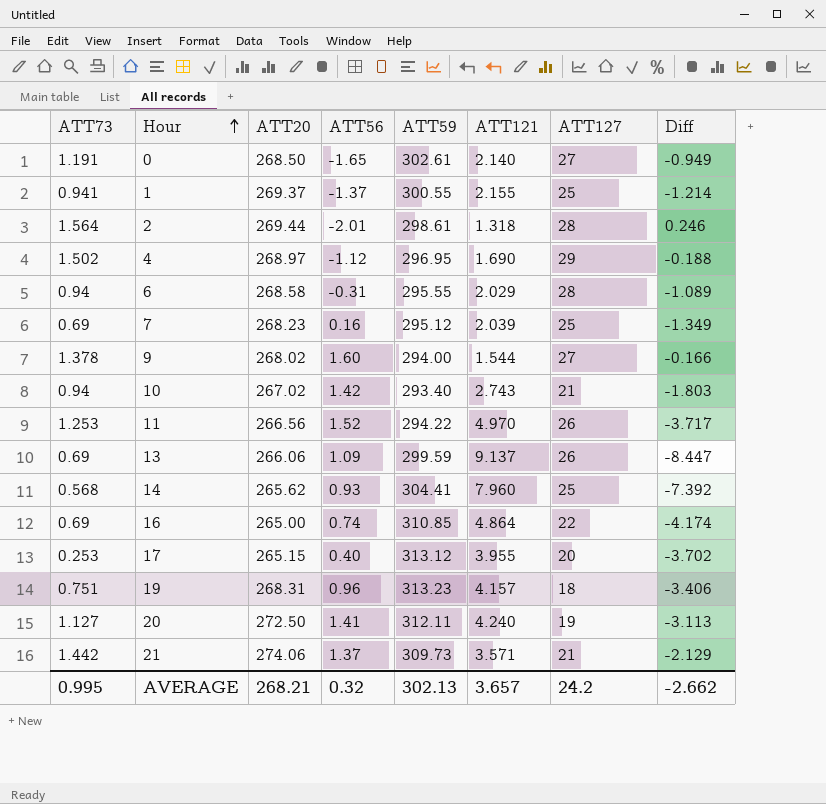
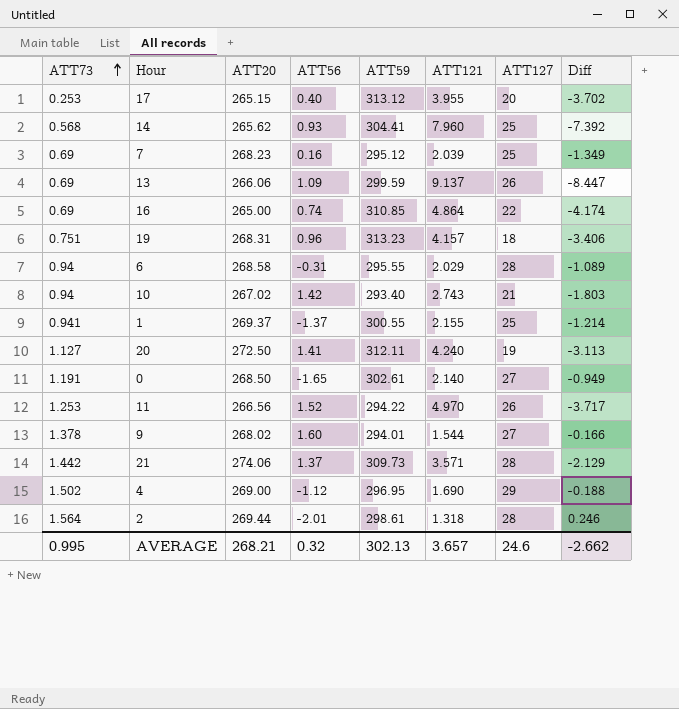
row order: Hour ascending -> ATT73 ascending
9 | ATT59: 294.00 -> 294.01
21 | ATT127: 21 -> 28
4 | ATT20: 268.97 -> 269.00
AVERAGE | ATT127: 24.2 -> 24.6

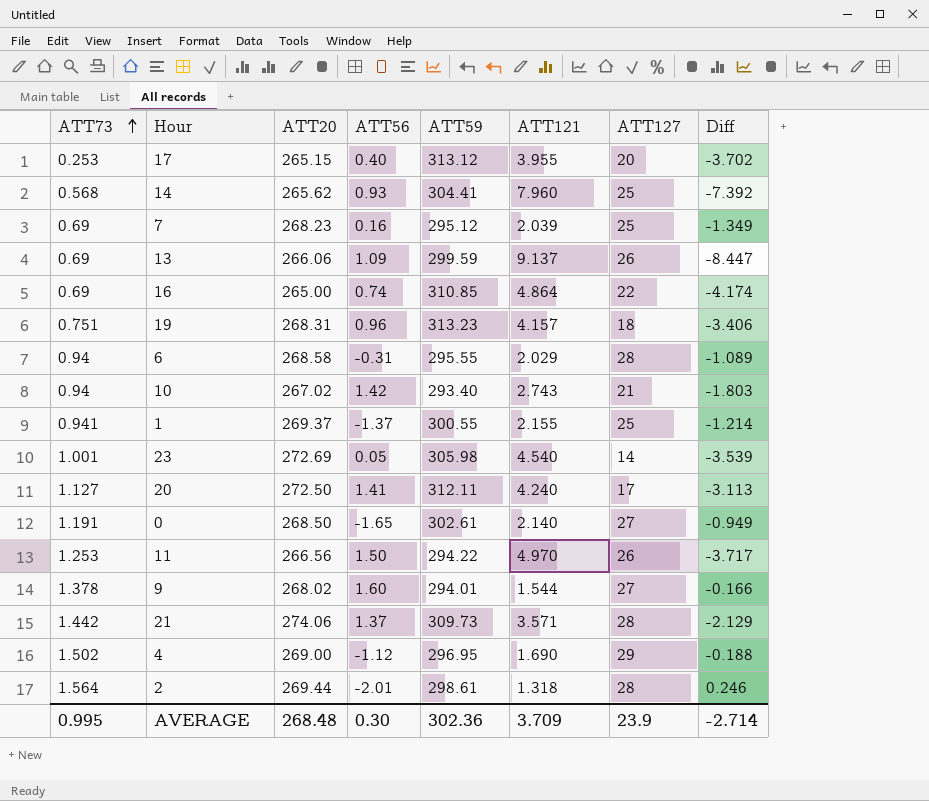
row 23: none -> 1.001 | 272.69 | 0.05 | 305.98 | 4.540 | 14 | -3.539
20 | ATT127: 19 -> 17
11 | ATT56: 1.52 -> 1.50
AVERAGE | ATT20: 268.21 -> 268.48
AVERAGE | ATT56: 0.32 -> 0.30
AVERAGE | ATT59: 302.13 -> 302.36
AVERAGE | ATT121: 3.657 -> 3.709
AVERAGE | ATT127: 24.6 -> 23.9
AVERAGE | Diff: -2.662 -> -2.714

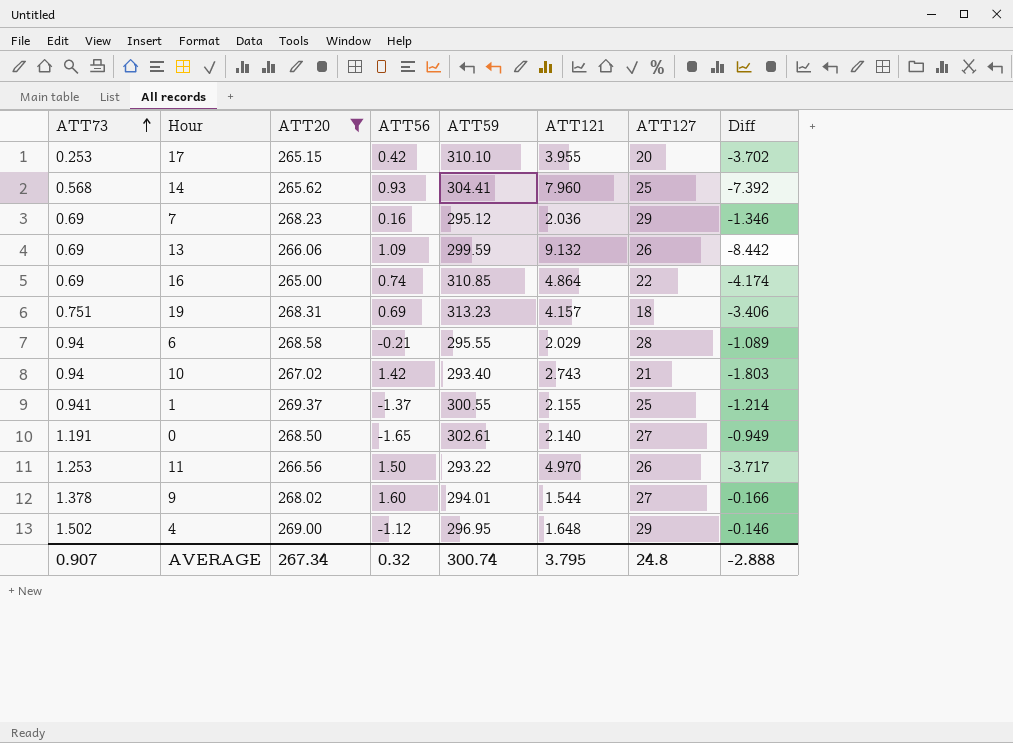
filter: none -> ATT20 <= 269.37
17 | ATT56: 0.40 -> 0.42
17 | ATT59: 313.12 -> 310.10
7 | ATT121: 2.039 -> 2.036
7 | ATT127: 25 -> 29
7 | Diff: -1.349 -> -1.346
13 | ATT121: 9.137 -> 9.132
13 | Diff: -8.447 -> -8.442
19 | ATT56: 0.96 -> 0.69
6 | ATT56: -0.31 -> -0.21
11 | ATT59: 294.22 -> 293.22
4 | ATT121: 1.690 -> 1.648
4 | Diff: -0.188 -> -0.146
AVERAGE | ATT73: 0.995 -> 0.907
AVERAGE | ATT20: 268.48 -> 267.34
AVERAGE | ATT56: 0.30 -> 0.32
AVERAGE | ATT59: 302.36 -> 300.74
AVERAGE | ATT121: 3.709 -> 3.795
AVERAGE | ATT127: 23.9 -> 24.8
AVERAGE | Diff: -2.714 -> -2.888

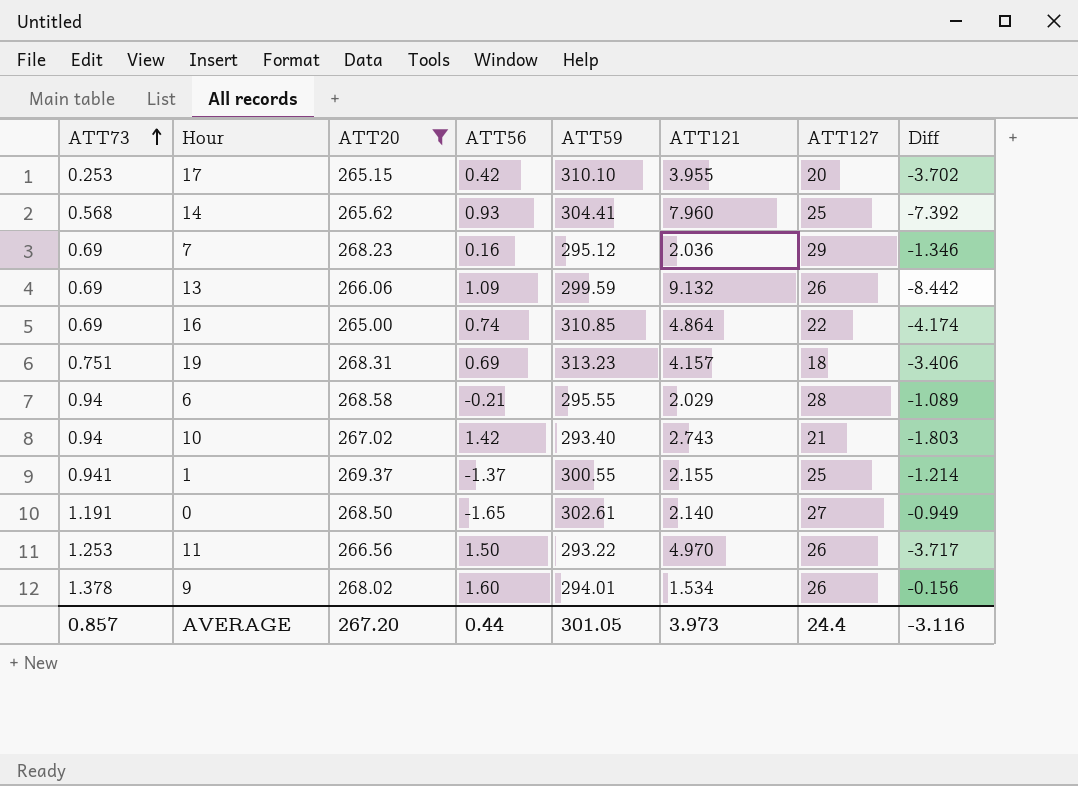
row 4: 1.502 | 269.00 | -1.12 | 296.95 | 1.648 | 29 | -0.146 -> none
9 | ATT121: 1.544 -> 1.534
9 | ATT127: 27 -> 26
9 | Diff: -0.166 -> -0.156
AVERAGE | ATT73: 0.907 -> 0.857
AVERAGE | ATT20: 267.34 -> 267.20
AVERAGE | ATT56: 0.32 -> 0.44
AVERAGE | ATT59: 300.74 -> 301.05
AVERAGE | ATT121: 3.795 -> 3.973
AVERAGE | ATT127: 24.8 -> 24.4
AVERAGE | Diff: -2.888 -> -3.116

